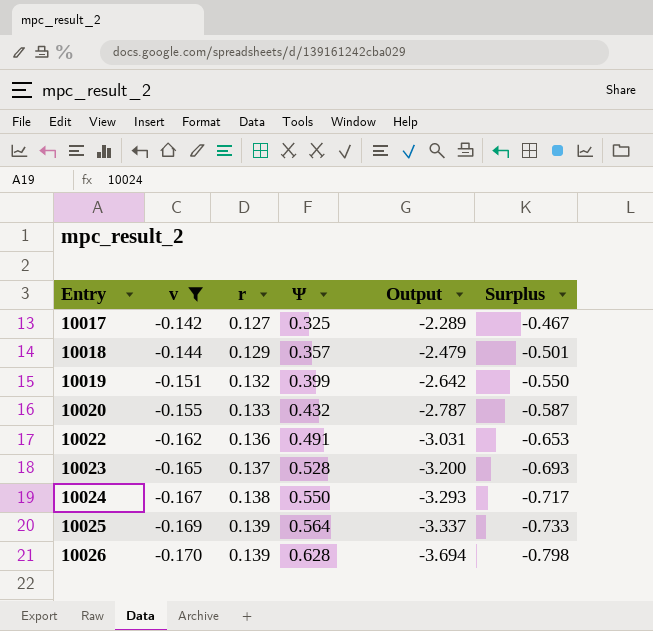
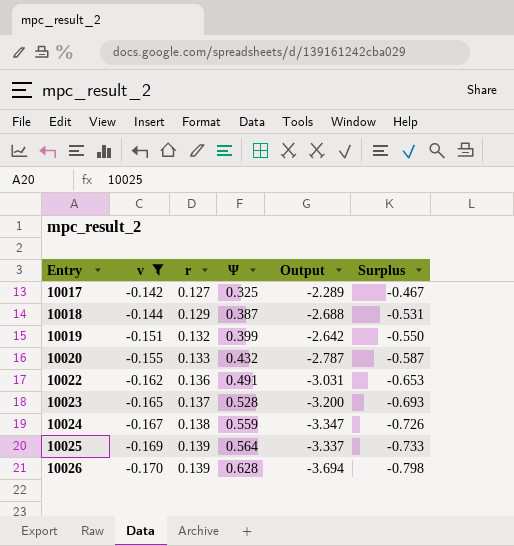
10018 | Ψ: 0.357 -> 0.387
10018 | Output: -2.479 -> -2.688
10018 | Surplus: -0.501 -> -0.531
10024 | Ψ: 0.550 -> 0.559
10024 | Output: -3.293 -> -3.347
10024 | Surplus: -0.717 -> -0.726

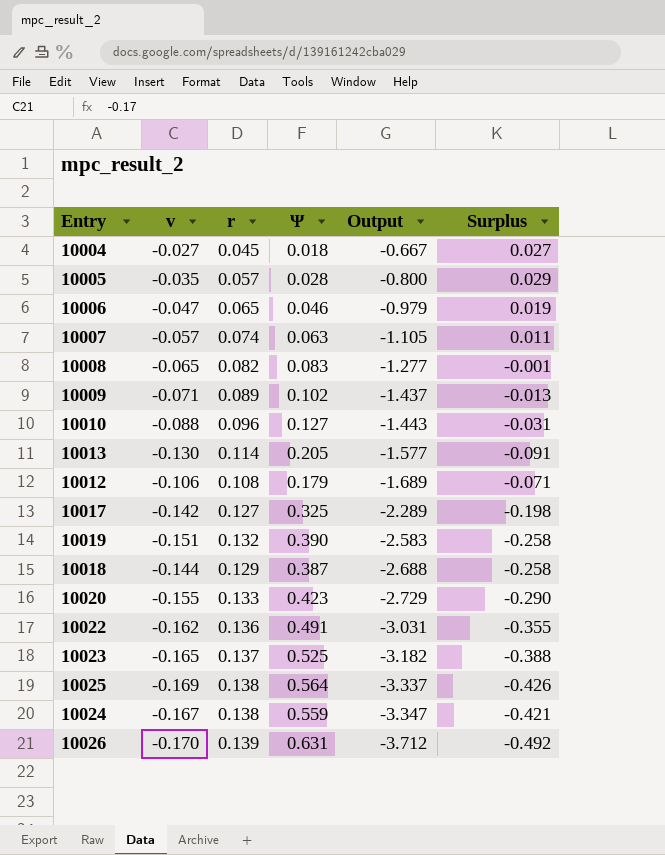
filter: v <= -0.142 -> none
row order: Entry ascending -> Output descending
column Surplus | formula: [v] - [Ψ] -> [r] - [Ψ]
10019 | Ψ: 0.399 -> 0.390
10019 | Output: -2.642 -> -2.583
10020 | Ψ: 0.432 -> 0.423
10020 | Output: -2.787 -> -2.729
10023 | Ψ: 0.528 -> 0.525
10023 | Output: -3.200 -> -3.182
10025 | r: 0.139 -> 0.138
10026 | Ψ: 0.628 -> 0.631
10026 | Output: -3.694 -> -3.712

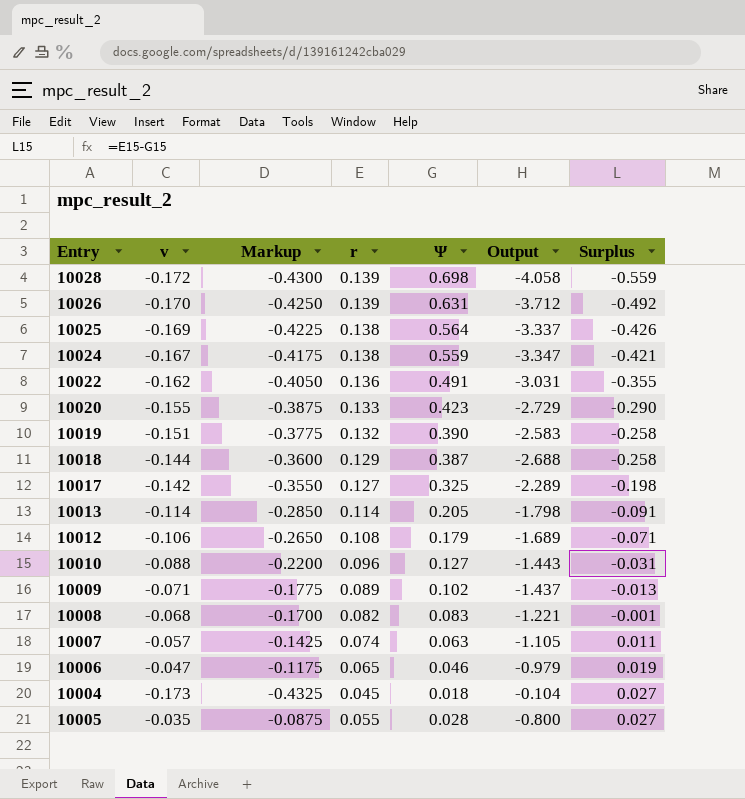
row order: Output descending -> Surplus ascending
column Markup | formula: none -> [v] * 2.5
row 10023: -0.165 | 0.137 | 0.525 | -3.182 | -0.388 -> none
row 10028: none -> -0.172 | -0.4300 | 0.139 | 0.698 | -4.058 | -0.559
10013 | v: -0.130 -> -0.114
10013 | Output: -1.577 -> -1.798
10008 | v: -0.065 -> -0.068
10008 | Output: -1.277 -> -1.221
10004 | v: -0.027 -> -0.173
10004 | Output: -0.667 -> -0.104
10005 | r: 0.057 -> 0.055
10005 | Surplus: 0.029 -> 0.027

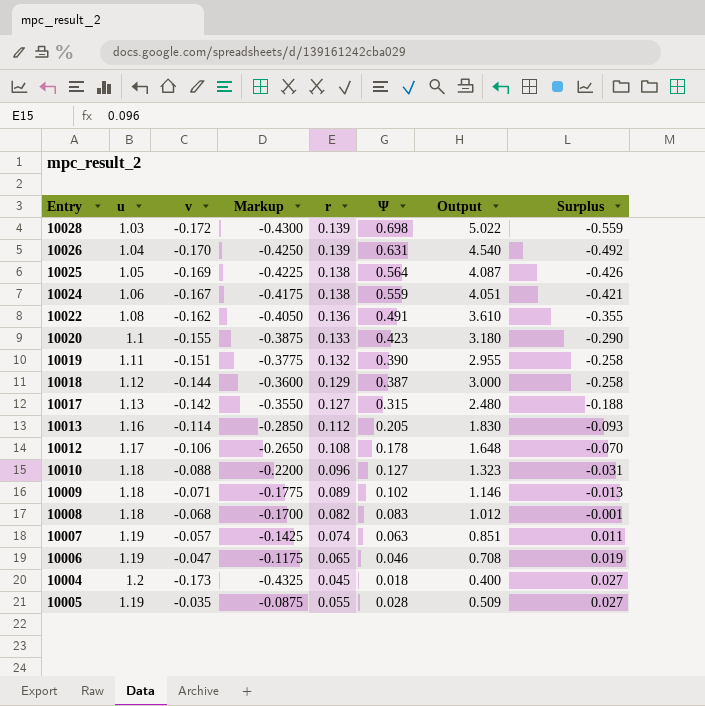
column u | position: none -> 2
column Output | formula: [Ψ] / [v] -> [Ψ] / [r]
10017 | Ψ: 0.325 -> 0.315
10017 | Surplus: -0.198 -> -0.188
10013 | r: 0.114 -> 0.112
10013 | Surplus: -0.091 -> -0.093
10012 | Ψ: 0.179 -> 0.178
10012 | Surplus: -0.071 -> -0.070

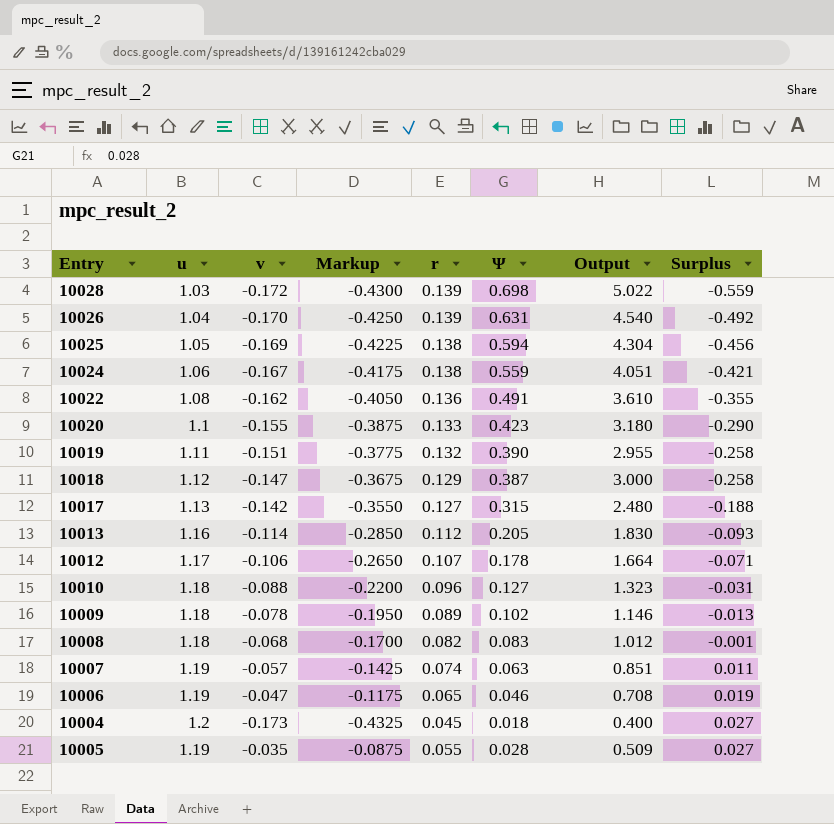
10025 | Ψ: 0.564 -> 0.594
10025 | Output: 4.087 -> 4.304
10025 | Surplus: -0.426 -> -0.456
10018 | v: -0.144 -> -0.147
10018 | Markup: -0.3600 -> -0.3675
10012 | r: 0.108 -> 0.107
10012 | Output: 1.648 -> 1.664
10012 | Surplus: -0.070 -> -0.071
10009 | v: -0.071 -> -0.078
10009 | Markup: -0.1775 -> -0.1950

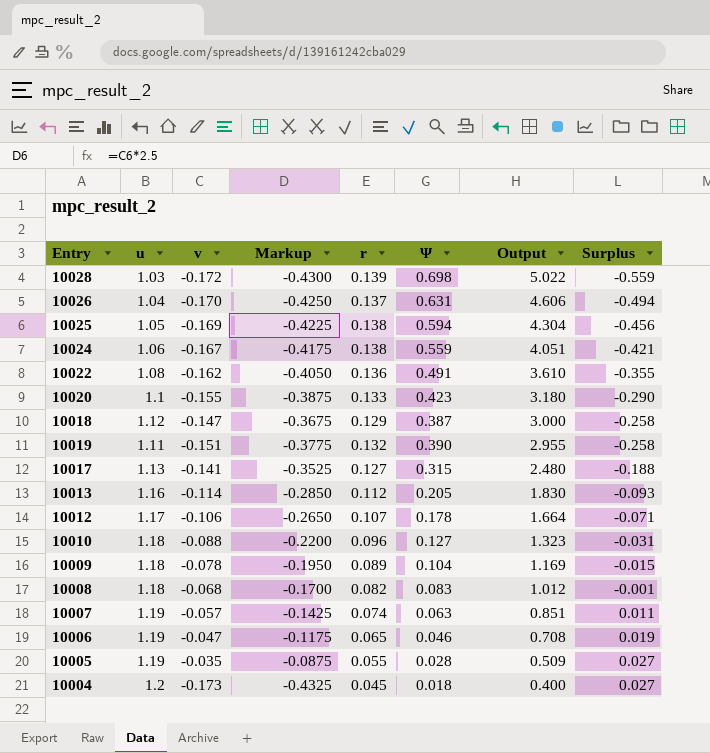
row order: Surplus ascending -> Output descending
10026 | r: 0.139 -> 0.137
10026 | Output: 4.540 -> 4.606
10026 | Surplus: -0.492 -> -0.494
10017 | v: -0.142 -> -0.141
10017 | Markup: -0.3550 -> -0.3525
10009 | Ψ: 0.102 -> 0.104
10009 | Output: 1.146 -> 1.169
10009 | Surplus: -0.013 -> -0.015

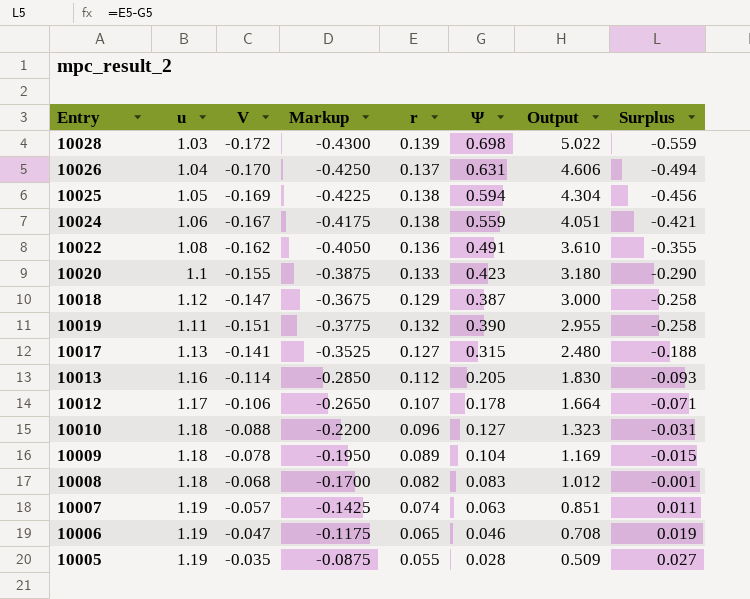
column name: v -> V
row 10004: 1.2 | -0.173 | -0.4325 | 0.045 | 0.018 | 0.400 | 0.027 -> none

